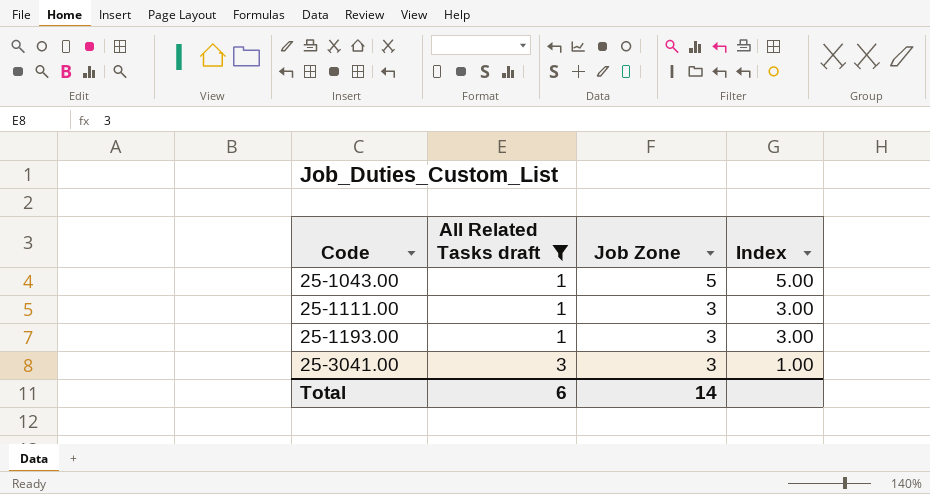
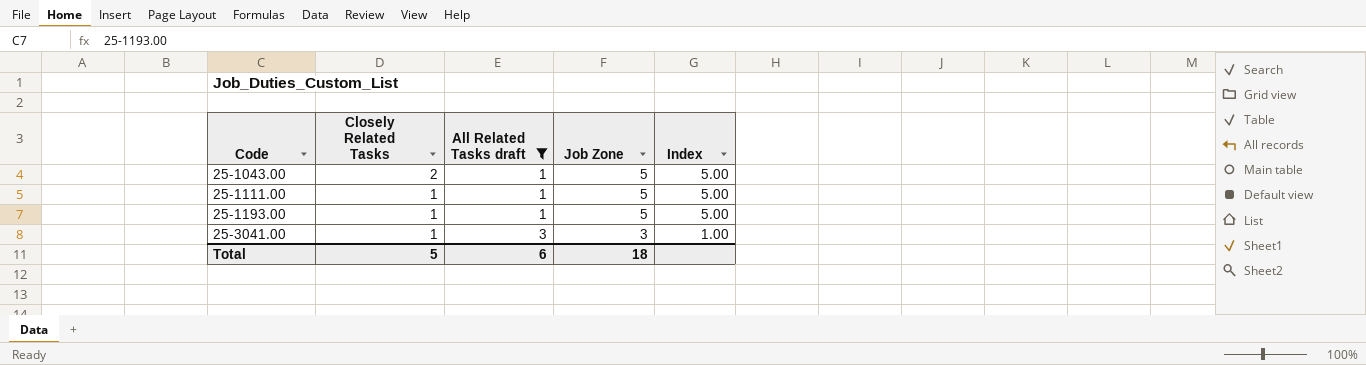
column Closely Related Tasks | position: none -> 2
25-1111.00 | Job Zone: 3 -> 5
25-1111.00 | Index: 3.00 -> 5.00
25-1193.00 | Job Zone: 3 -> 5
25-1193.00 | Index: 3.00 -> 5.00
Total | Job Zone: 14 -> 18

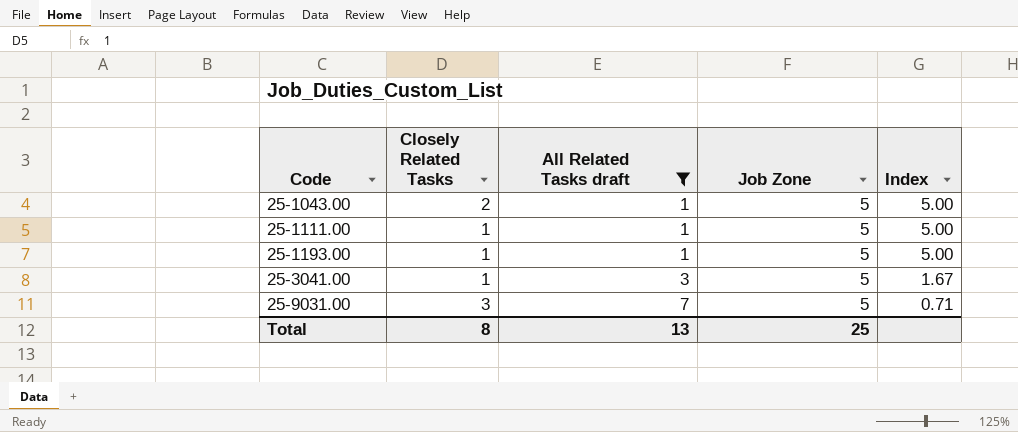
25-3041.00 | Job Zone: 3 -> 5
25-3041.00 | Index: 1.00 -> 1.67
row 25-9031.00: none -> 3 | 7 | 5 | 0.71
Total | Closely Related Tasks: 5 -> 8
Total | All Related Tasks draft: 6 -> 13
Total | Job Zone: 18 -> 25

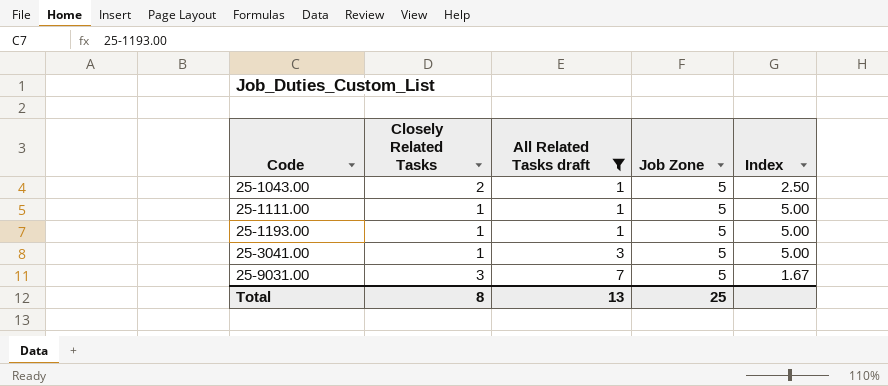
column Index | formula: [Job Zone] / [All Related Tasks draft] -> [Job Zone] / [Closely Related Tasks]

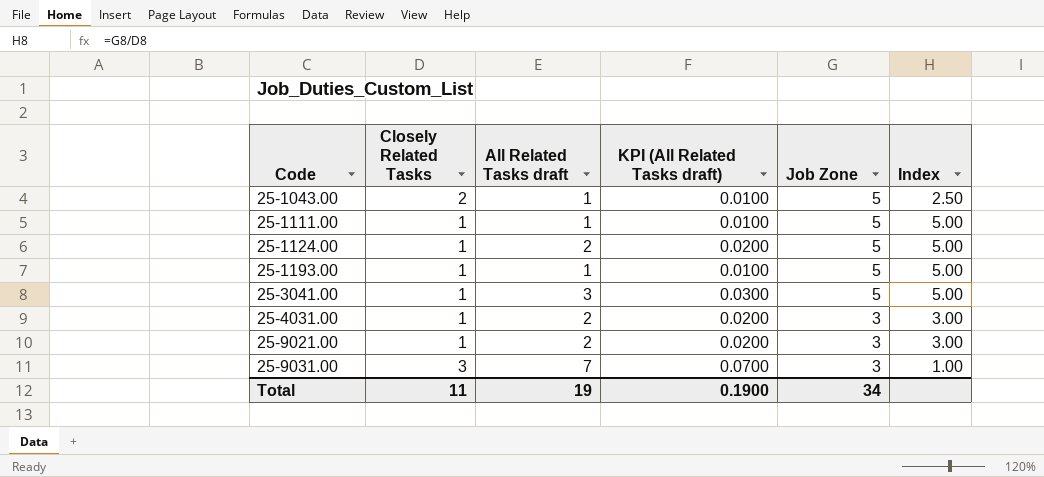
filter: All Related Tasks draft != 2 -> none
column KPI (All Related Tasks draft) | formula: none -> [All Related Tasks draft] * 0.01
25-9031.00 | Job Zone: 5 -> 3
25-9031.00 | Index: 1.67 -> 1.00
Total | Closely Related Tasks: 8 -> 11
Total | All Related Tasks draft: 13 -> 19
Total | Job Zone: 25 -> 34

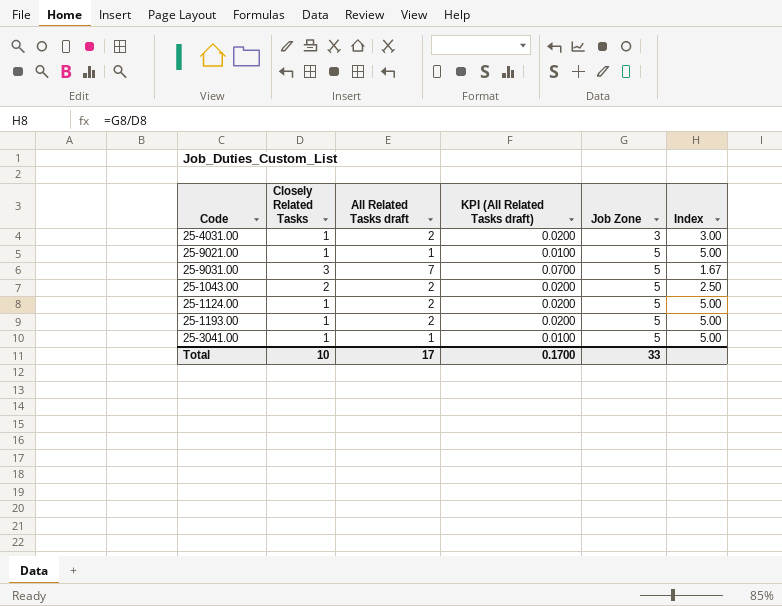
row order: Code ascending -> Job Zone ascending
row 25-1111.00: 1 | 1 | 0.0100 | 5 | 5.00 -> none
25-9021.00 | All Related Tasks draft: 2 -> 1
25-9021.00 | KPI (All Related Tasks draft): 0.0200 -> 0.0100
25-9021.00 | Job Zone: 3 -> 5
25-9021.00 | Index: 3.00 -> 5.00
25-9031.00 | Job Zone: 3 -> 5
25-9031.00 | Index: 1.00 -> 1.67
25-1043.00 | All Related Tasks draft: 1 -> 2
25-1043.00 | KPI (All Related Tasks draft): 0.0100 -> 0.0200
25-1193.00 | All Related Tasks draft: 1 -> 2
25-1193.00 | KPI (All Related Tasks draft): 0.0100 -> 0.0200
25-3041.00 | All Related Tasks draft: 3 -> 1
25-3041.00 | KPI (All Related Tasks draft): 0.0300 -> 0.0100
Total | Closely Related Tasks: 11 -> 10
Total | All Related Tasks draft: 19 -> 17
Total | KPI (All Related Tasks draft): 0.1900 -> 0.1700
Total | Job Zone: 34 -> 33

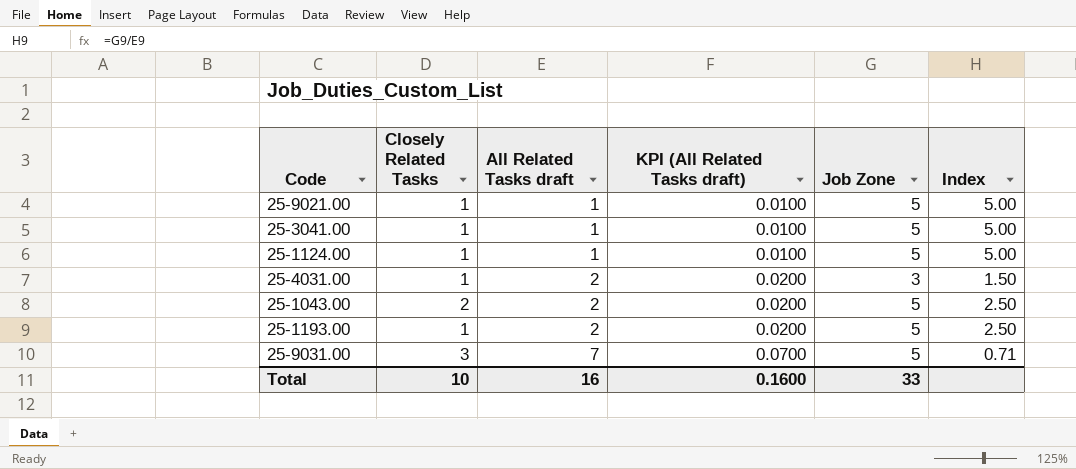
row order: Job Zone ascending -> All Related Tasks draft ascending
column Index | formula: [Job Zone] / [Closely Related Tasks] -> [Job Zone] / [All Related Tasks draft]
25-1124.00 | All Related Tasks draft: 2 -> 1
25-1124.00 | KPI (All Related Tasks draft): 0.0200 -> 0.0100
Total | All Related Tasks draft: 17 -> 16
Total | KPI (All Related Tasks draft): 0.1700 -> 0.1600

